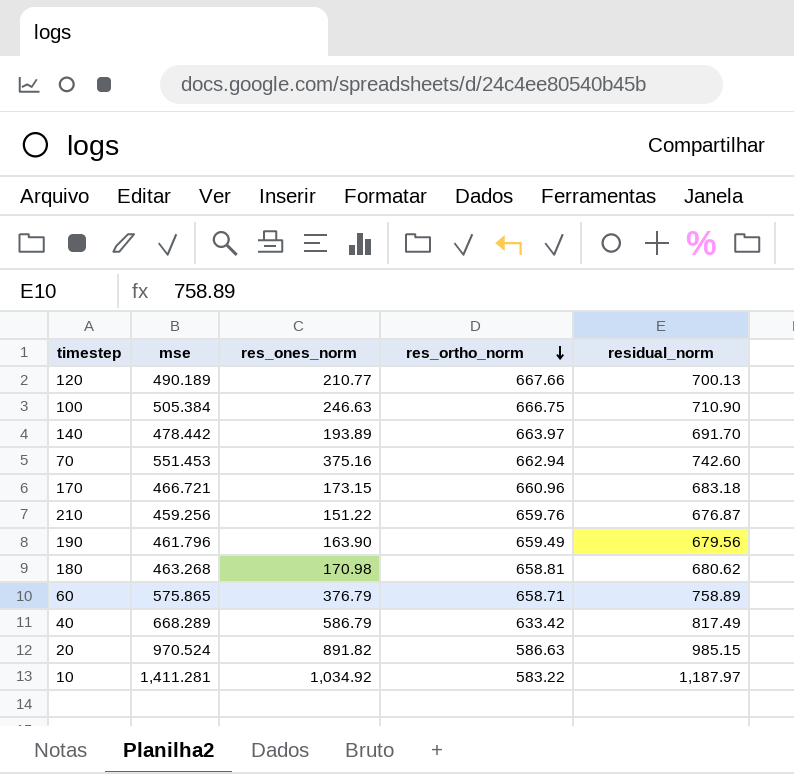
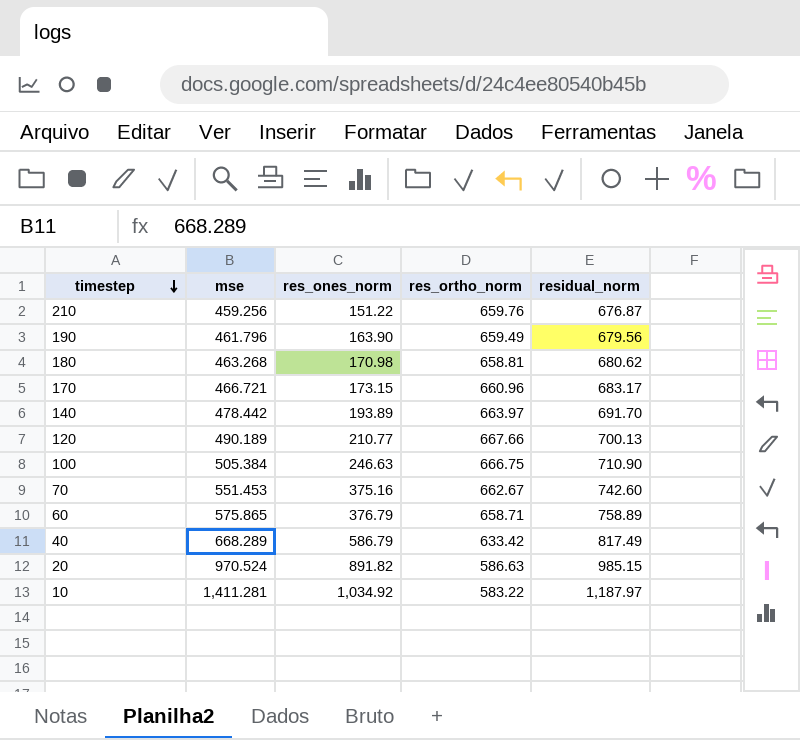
row order: res_ortho_norm descending -> timestep descending
170 | residual_norm: 683.18 -> 683.17
70 | res_ortho_norm: 662.94 -> 662.67

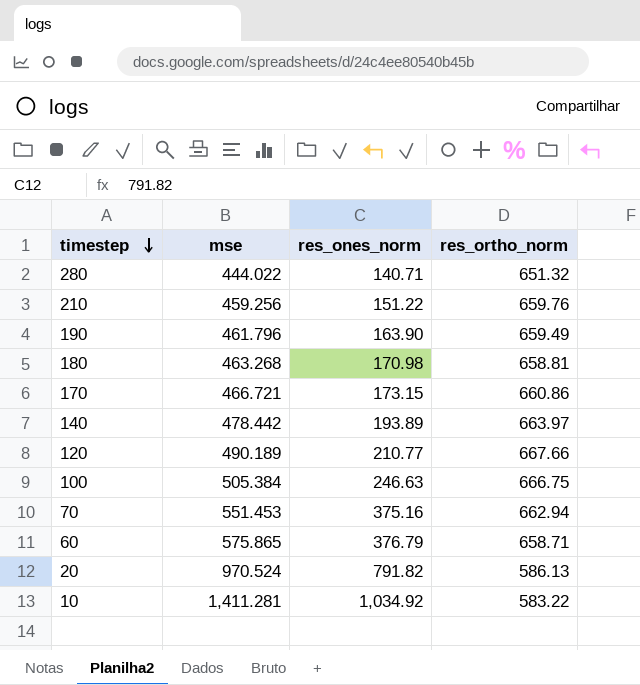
column residual_norm | position: 5 -> none
row 40: 668.289 | 586.79 | 633.42 | 817.49 -> none
row 280: none -> 444.022 | 140.71 | 651.32
170 | res_ortho_norm: 660.96 -> 660.86
70 | res_ortho_norm: 662.67 -> 662.94
20 | res_ones_norm: 891.82 -> 791.82
20 | res_ortho_norm: 586.63 -> 586.13

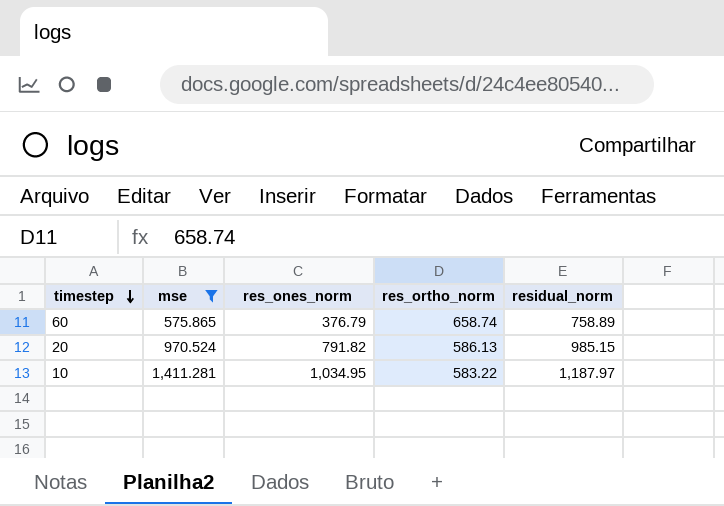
filter: none -> mse >= 575.865
column residual_norm | position: none -> 5
60 | res_ortho_norm: 658.71 -> 658.74
10 | res_ones_norm: 1,034.92 -> 1,034.95

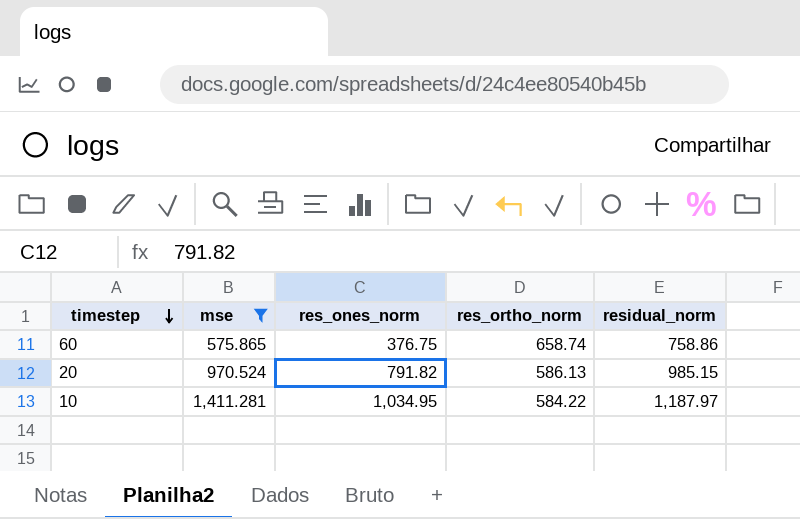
60 | res_ones_norm: 376.79 -> 376.75
60 | residual_norm: 758.89 -> 758.86
10 | res_ortho_norm: 583.22 -> 584.22

